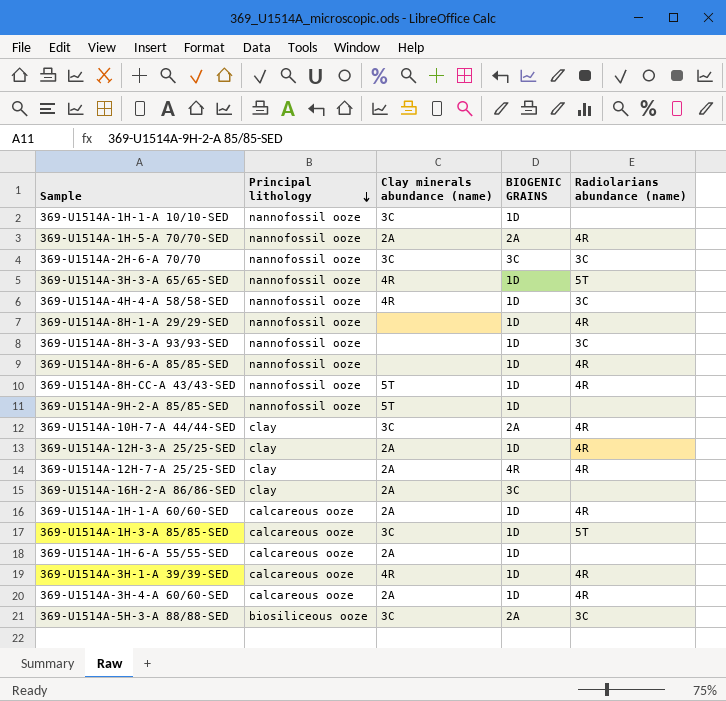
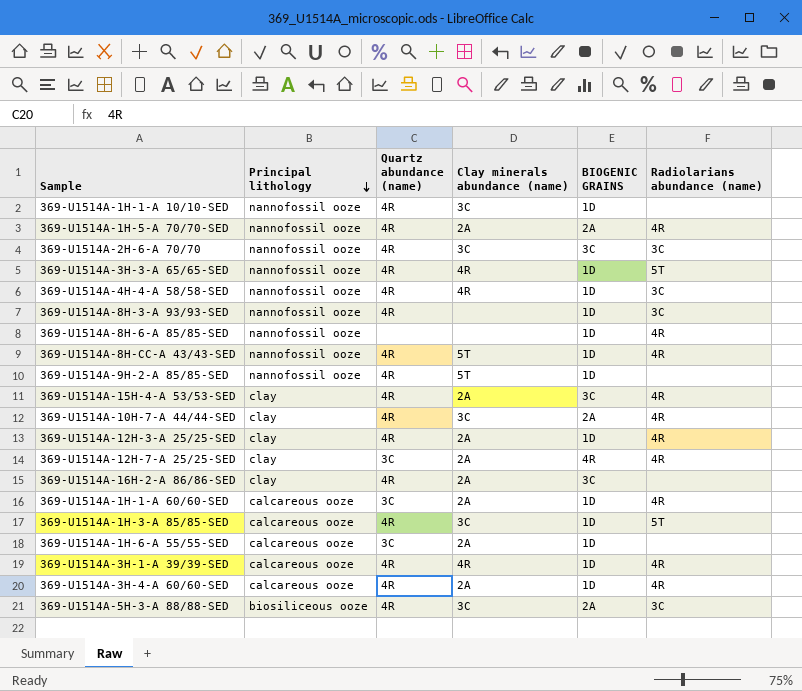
column Quartz abundance (name) | position: none -> 3
row 369-U1514A-8H-1-A 29/29-SED: nannofossil ooze | none | 1D | 4R -> none
row 369-U1514A-15H-4-A 53/53-SED: none -> clay | 4R | 2A | 3C | 4R

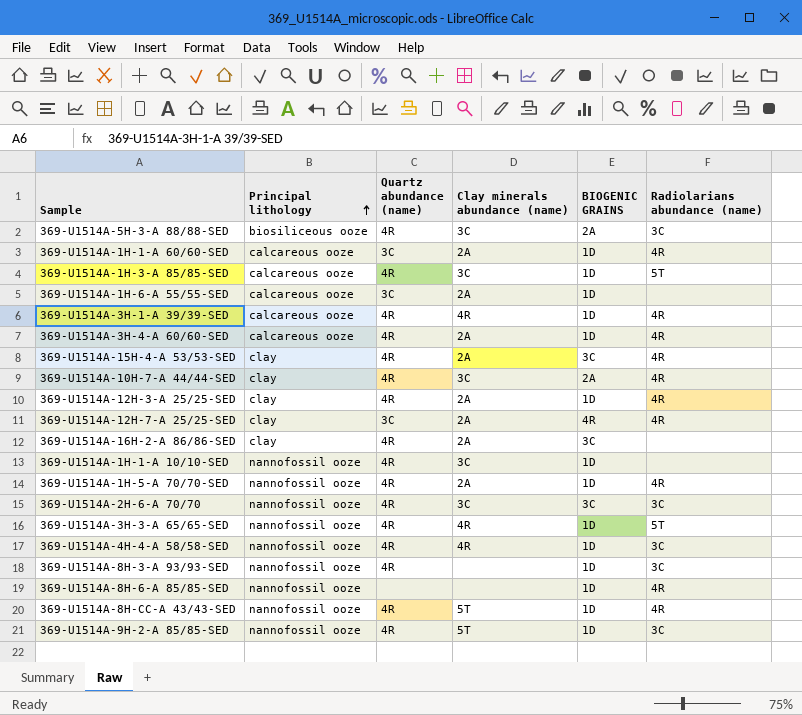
row order: Principal lithology descending -> Principal lithology ascending
369-U1514A-1H-5-A 70/70-SED | BIOGENIC GRAINS: 2A -> 1D
369-U1514A-9H-2-A 85/85-SED | Radiolarians abundance (name): none -> 3C

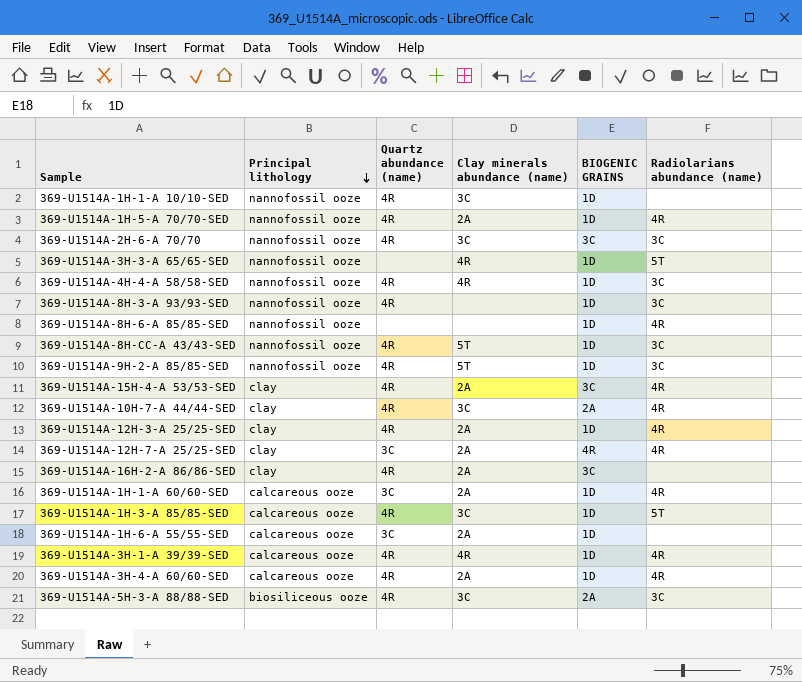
row order: Principal lithology ascending -> Principal lithology descending
369-U1514A-3H-3-A 65/65-SED | Quartz abundance (name): 4R -> none
369-U1514A-8H-CC-A 43/43-SED | Radiolarians abundance (name): 4R -> 3C

